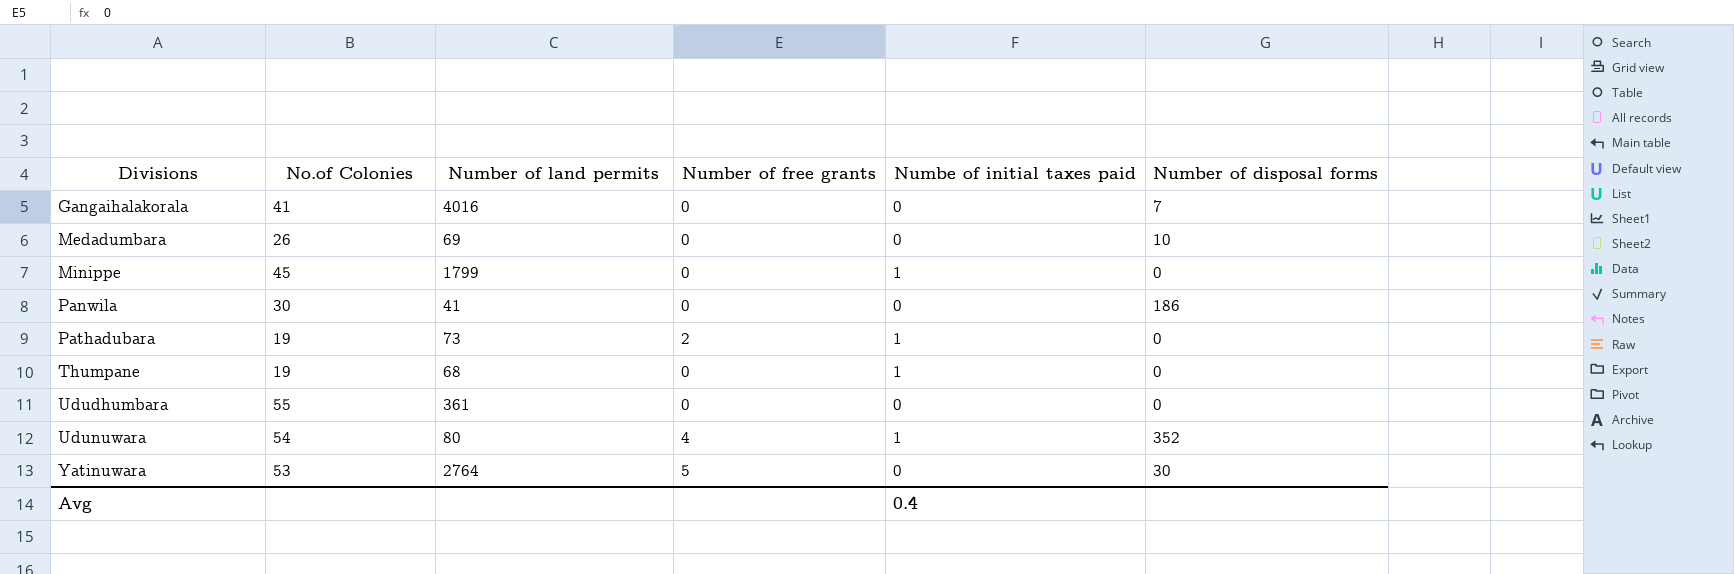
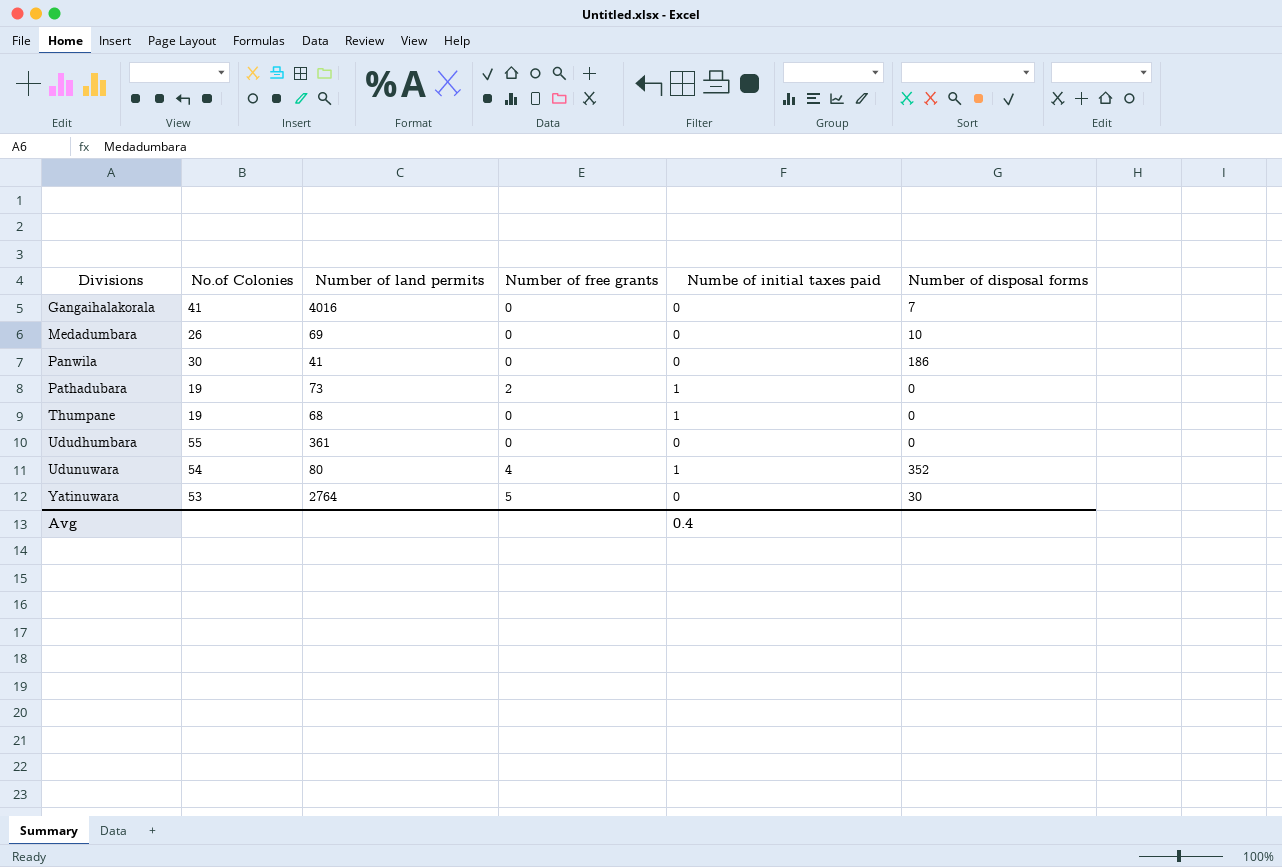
row Minippe: 45 | 1799 | 0 | 1 | 0 -> none

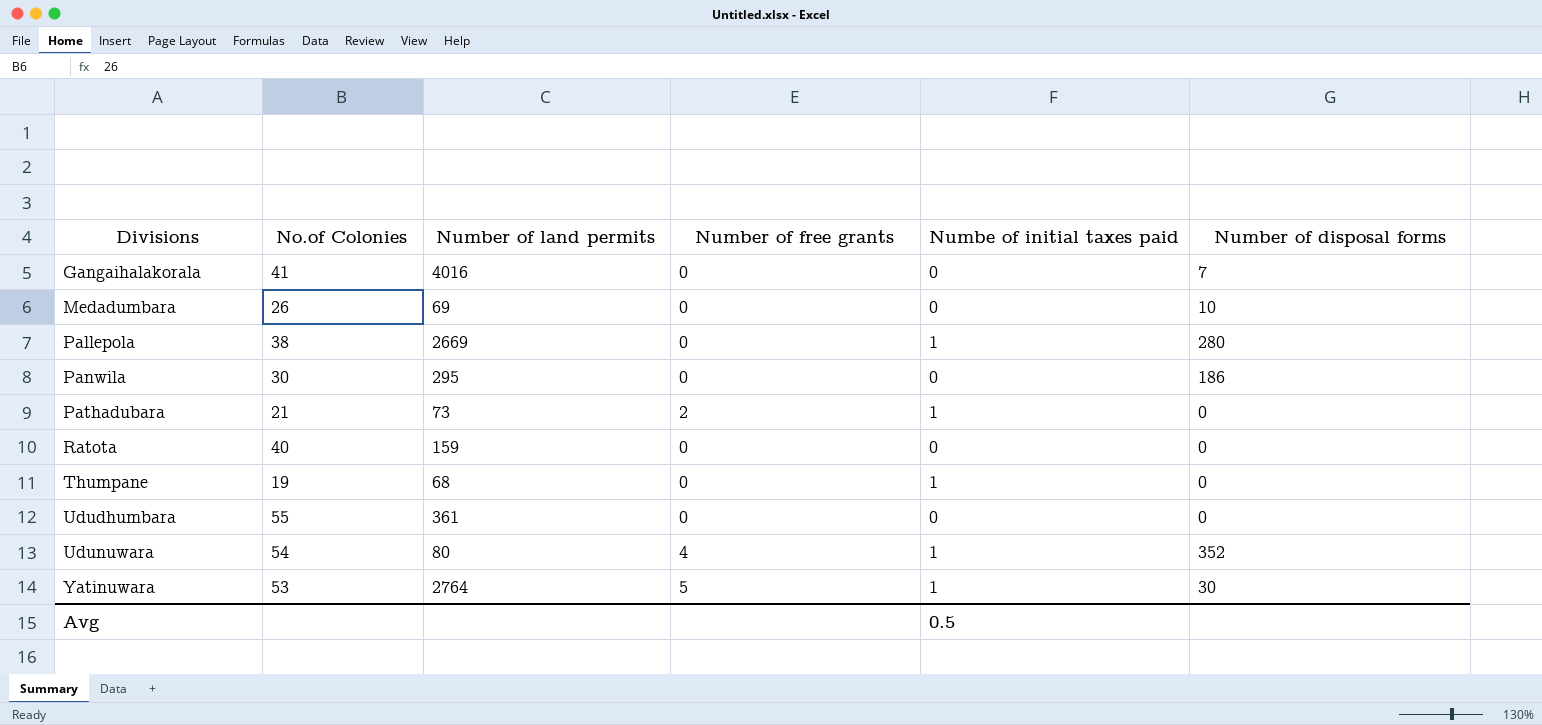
row Pallepola: none -> 38 | 2669 | 0 | 1 | 280
Panwila | Number of land permits: 41 -> 295
Pathadubara | No.of Colonies: 19 -> 21
row Ratota: none -> 40 | 159 | 0 | 0 | 0
Yatinuwara | Numbe of initial taxes paid: 0 -> 1
Avg | Numbe of initial taxes paid: 0.4 -> 0.5

